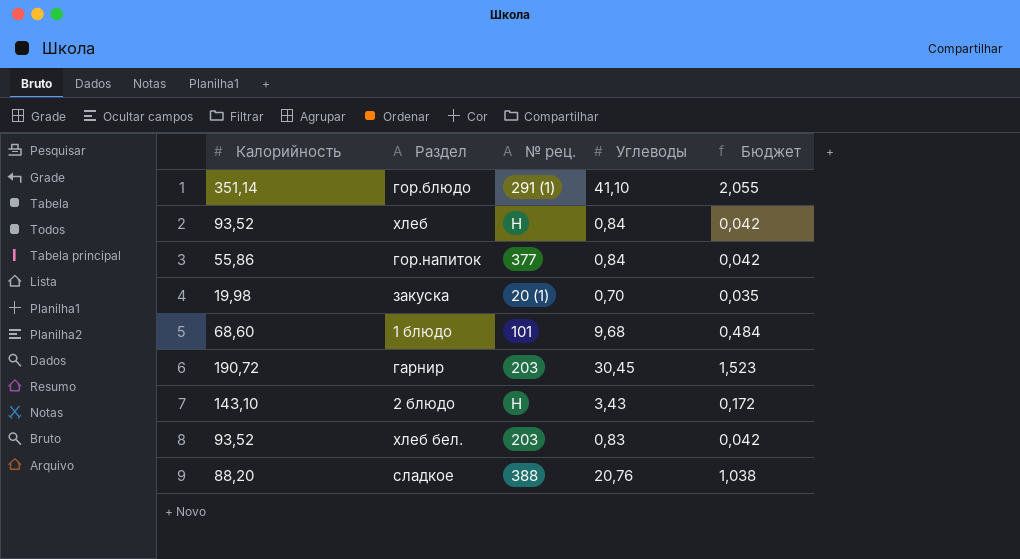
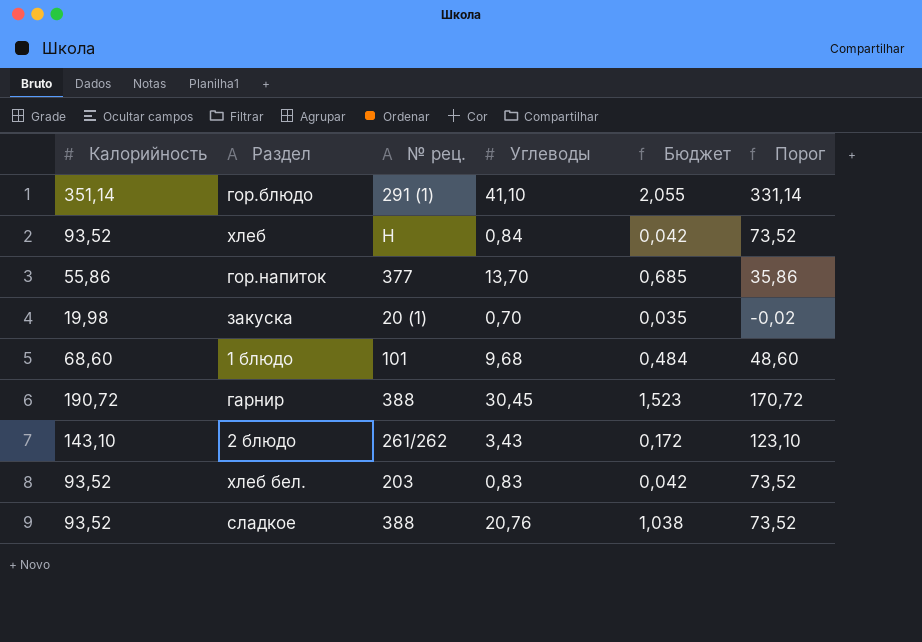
column Порог | formula: none -> [Калорийность] - 20
гор.напиток | Углеводы: 0,84 -> 13,70
гор.напиток | Бюджет: 0,042 -> 0,685
гарнир | № рец.: 203 -> 388
2 блюдо | № рец.: Н -> 261/262
сладкое | Калорийность: 88,20 -> 93,52

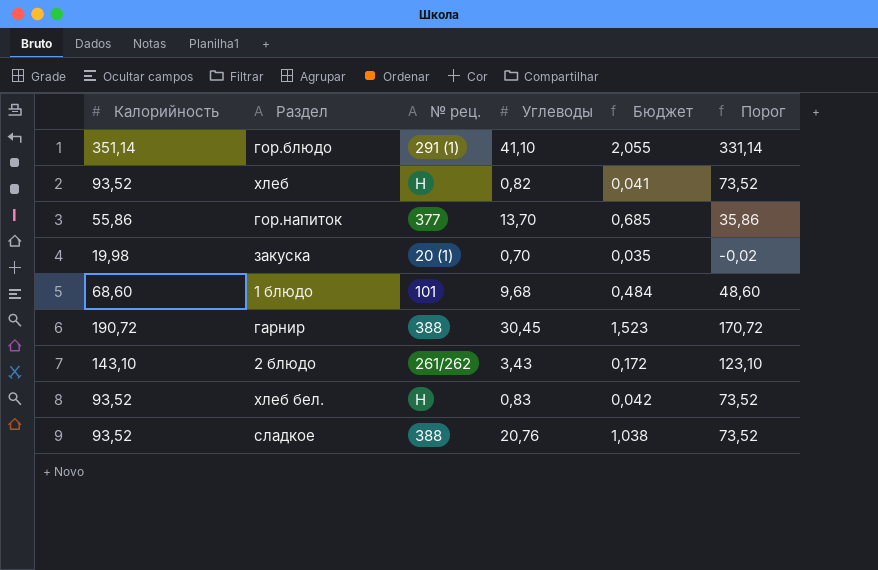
хлеб | Углеводы: 0,84 -> 0,82
хлеб | Бюджет: 0,042 -> 0,041
хлеб бел. | № рец.: 203 -> Н

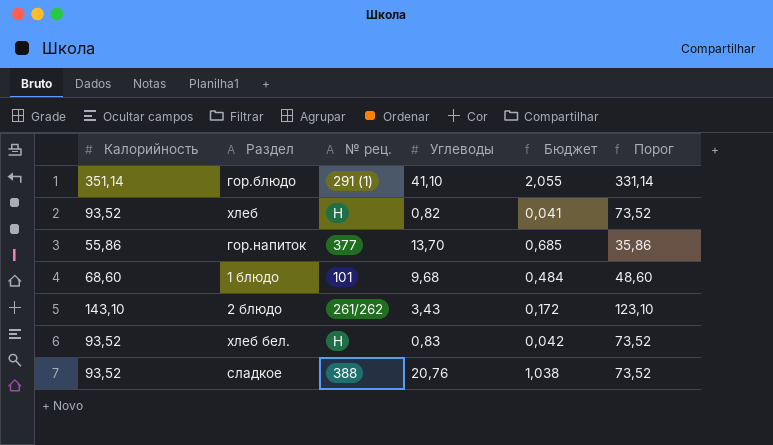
row закуска: 19,98 | 20 (1) | 0,70 | 0,035 | -0,02 -> none
row гарнир: 190,72 | 388 | 30,45 | 1,523 | 170,72 -> none

